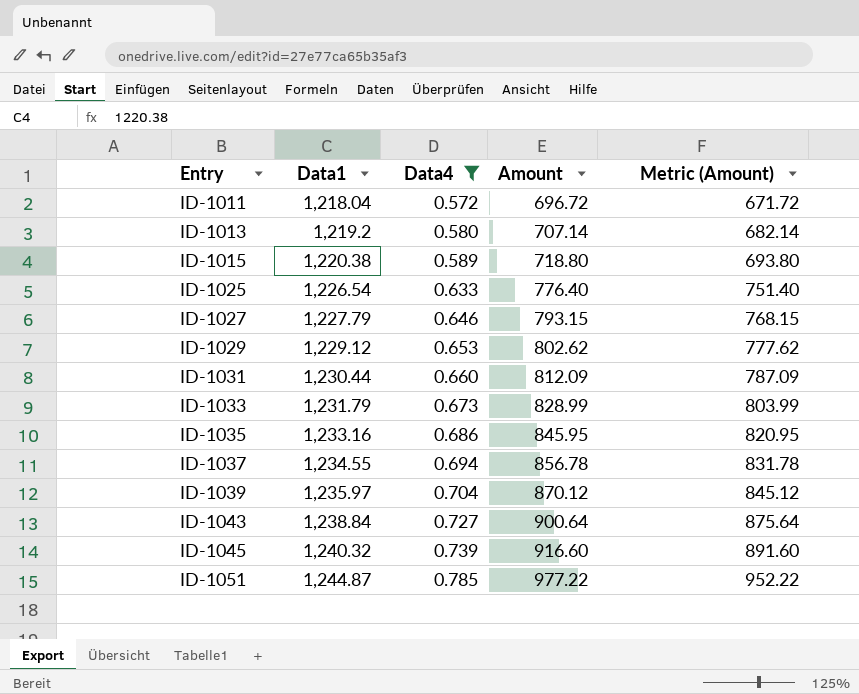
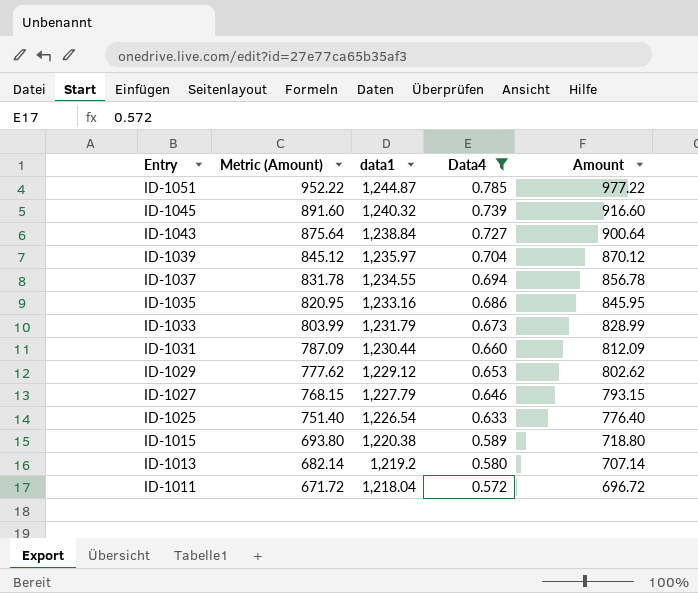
row order: Entry ascending -> Entry descending
column Metric (Amount) | position: 5 -> 2
column name: Data1 -> data1

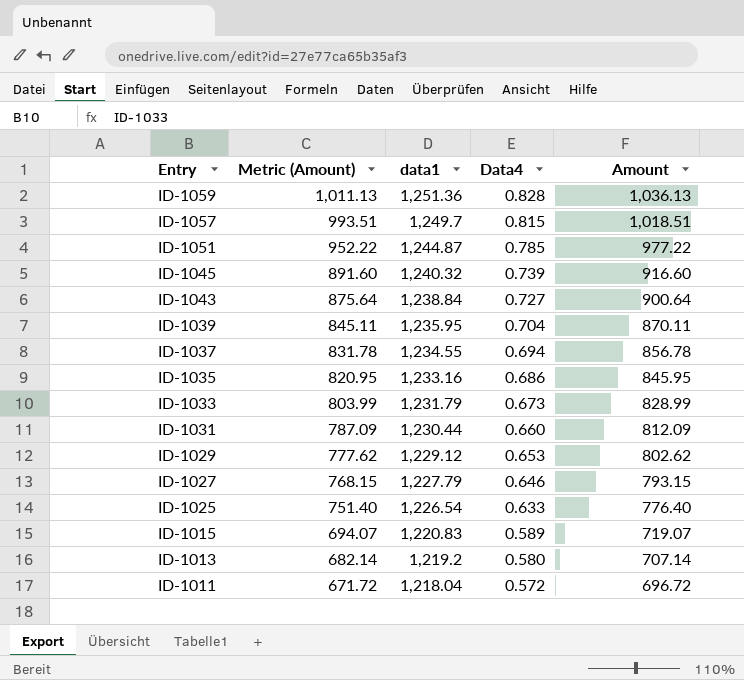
filter: Data4 <= 0.785 -> none
ID-1039 | Metric (Amount): 845.12 -> 845.11
ID-1039 | data1: 1,235.97 -> 1,235.95
ID-1039 | Amount: 870.12 -> 870.11
ID-1015 | Metric (Amount): 693.80 -> 694.07
ID-1015 | data1: 1,220.38 -> 1,220.83
ID-1015 | Amount: 718.80 -> 719.07

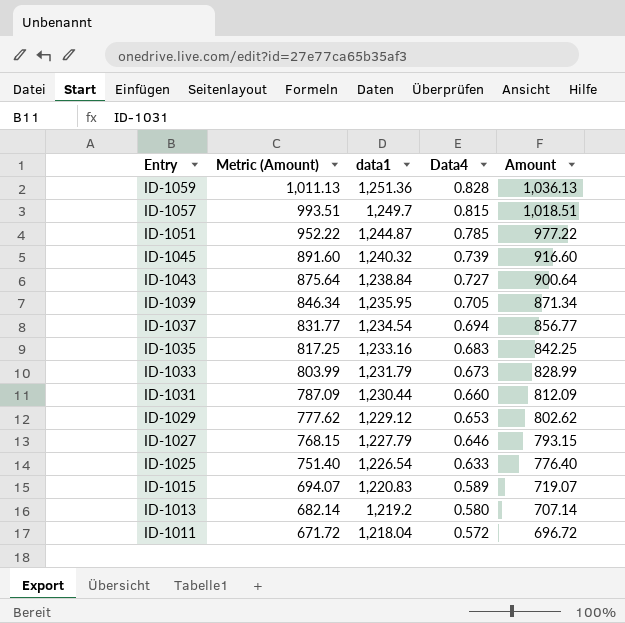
ID-1039 | Metric (Amount): 845.11 -> 846.34
ID-1039 | Data4: 0.704 -> 0.705
ID-1039 | Amount: 870.11 -> 871.34
ID-1037 | Metric (Amount): 831.78 -> 831.77
ID-1037 | data1: 1,234.55 -> 1,234.54
ID-1037 | Amount: 856.78 -> 856.77
ID-1035 | Metric (Amount): 820.95 -> 817.25
ID-1035 | Data4: 0.686 -> 0.683
ID-1035 | Amount: 845.95 -> 842.25

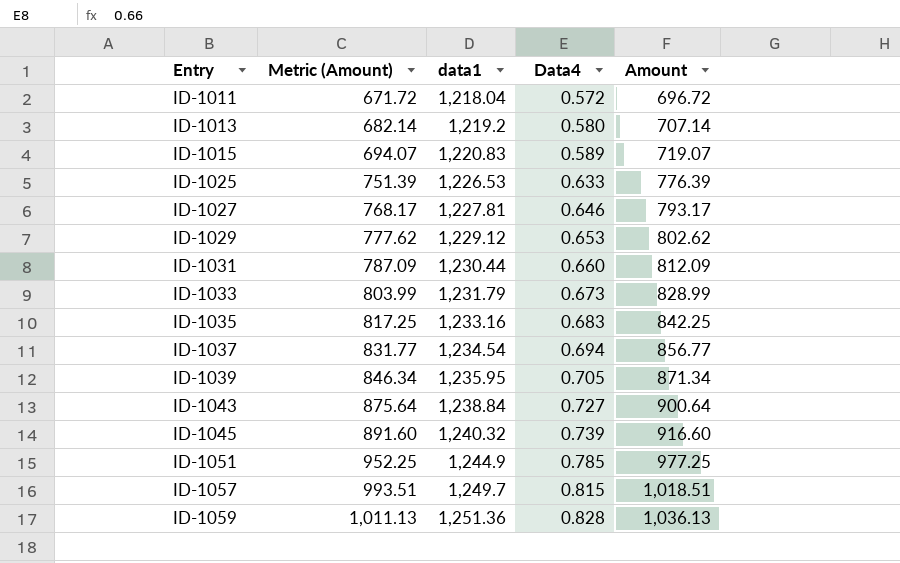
row order: Entry descending -> Entry ascending
ID-1025 | Metric (Amount): 751.40 -> 751.39
ID-1025 | data1: 1,226.54 -> 1,226.53
ID-1025 | Amount: 776.40 -> 776.39
ID-1027 | Metric (Amount): 768.15 -> 768.17
ID-1027 | data1: 1,227.79 -> 1,227.81
ID-1027 | Amount: 793.15 -> 793.17
ID-1051 | Metric (Amount): 952.22 -> 952.25
ID-1051 | data1: 1,244.87 -> 1,244.9
ID-1051 | Amount: 977.22 -> 977.25

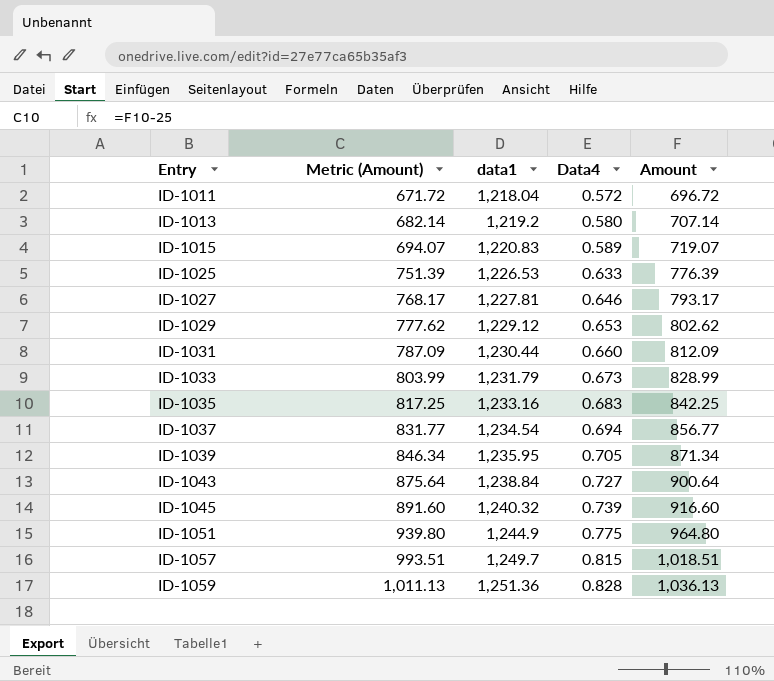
ID-1051 | Metric (Amount): 952.25 -> 939.80
ID-1051 | Data4: 0.785 -> 0.775
ID-1051 | Amount: 977.25 -> 964.80

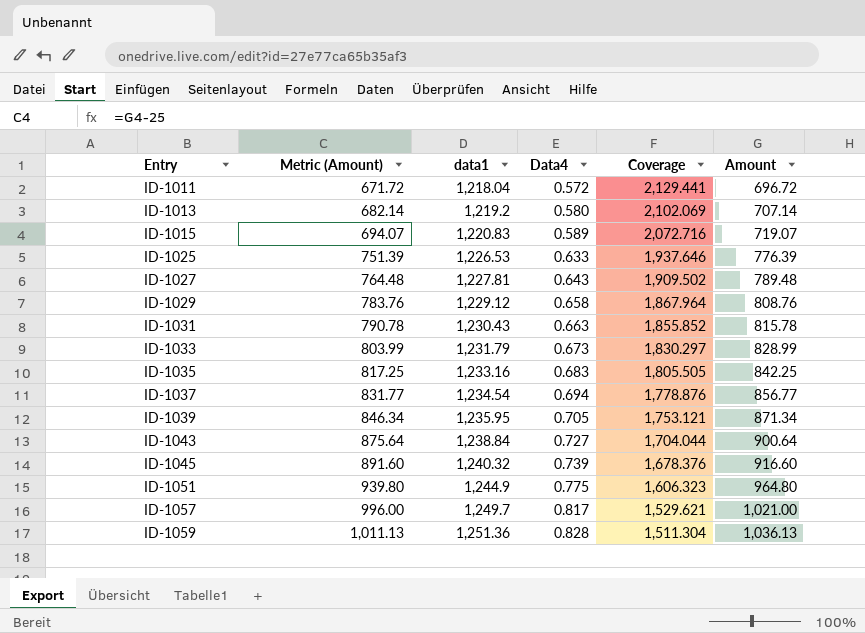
column Coverage | formula: none -> [data1] / [Data4]
ID-1027 | Metric (Amount): 768.17 -> 764.48
ID-1027 | Data4: 0.646 -> 0.643
ID-1027 | Amount: 793.17 -> 789.48
ID-1029 | Metric (Amount): 777.62 -> 783.76
ID-1029 | Data4: 0.653 -> 0.658
ID-1029 | Amount: 802.62 -> 808.76
ID-1031 | Metric (Amount): 787.09 -> 790.78
ID-1031 | data1: 1,230.44 -> 1,230.43
ID-1031 | Data4: 0.660 -> 0.663
ID-1031 | Amount: 812.09 -> 815.78
ID-1057 | Metric (Amount): 993.51 -> 996.00
ID-1057 | Data4: 0.815 -> 0.817
ID-1057 | Amount: 1,018.51 -> 1,021.00

